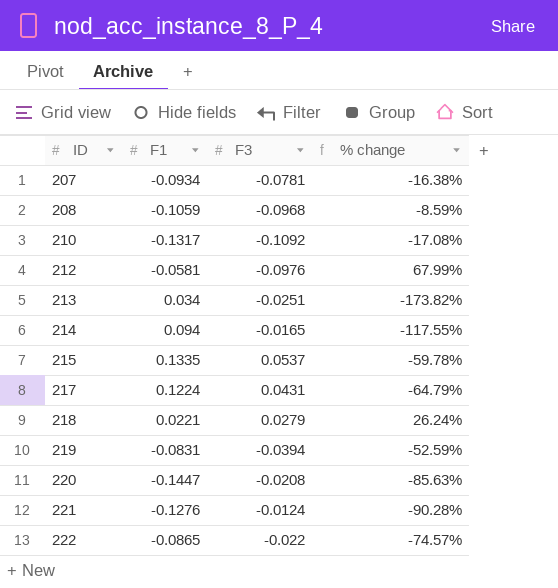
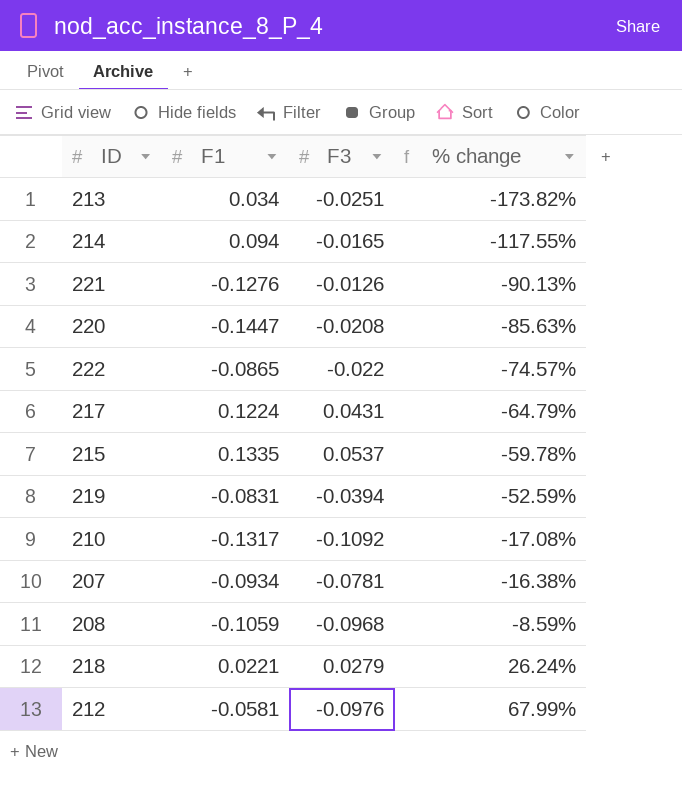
row order: ID ascending -> % change ascending
221 | F3: -0.0124 -> -0.0126
221 | % change: -90.28% -> -90.13%

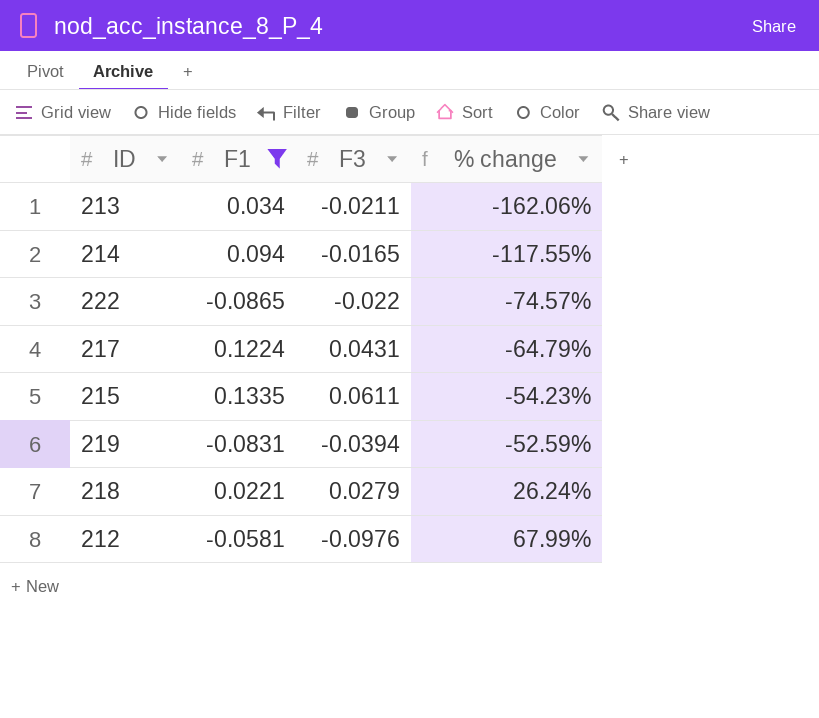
filter: none -> F1 >= -0.0865
213 | F3: -0.0251 -> -0.0211
213 | % change: -173.82% -> -162.06%
215 | F3: 0.0537 -> 0.0611
215 | % change: -59.78% -> -54.23%

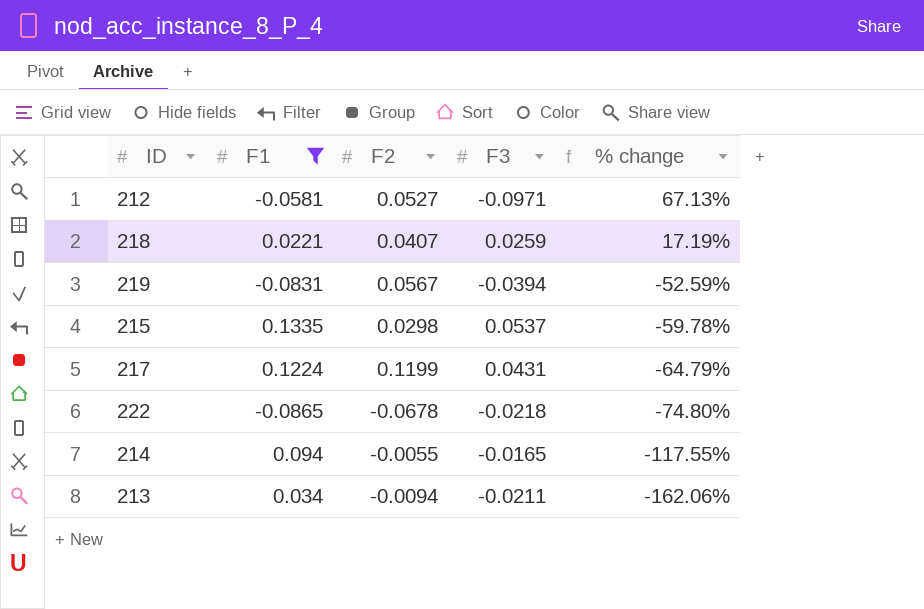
row order: % change ascending -> % change descending
column F2 | position: none -> 3
212 | F3: -0.0976 -> -0.0971
212 | % change: 67.99% -> 67.13%
218 | F3: 0.0279 -> 0.0259
218 | % change: 26.24% -> 17.19%
215 | F3: 0.0611 -> 0.0537
215 | % change: -54.23% -> -59.78%
222 | F3: -0.022 -> -0.0218
222 | % change: -74.57% -> -74.80%

